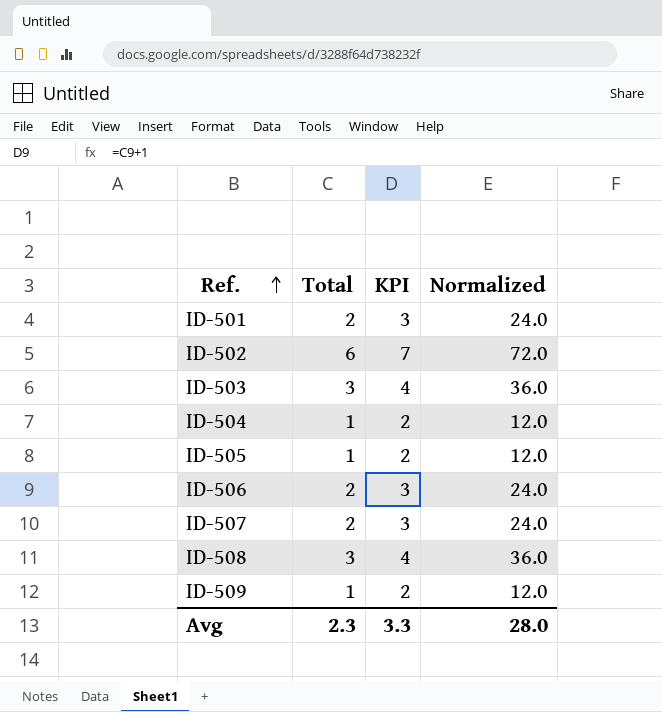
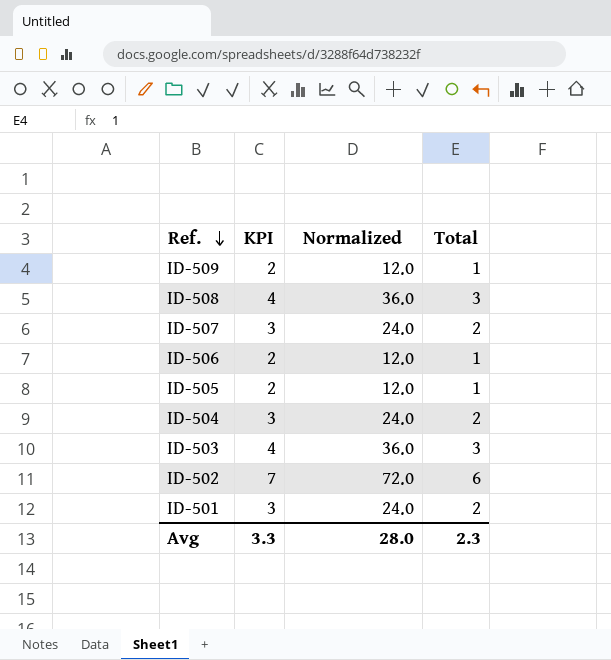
row order: Ref. ascending -> Ref. descending
column Total | position: 2 -> 4
ID-506 | KPI: 3 -> 2
ID-506 | Normalized: 24.0 -> 12.0
ID-506 | Total: 2 -> 1
ID-504 | KPI: 2 -> 3
ID-504 | Normalized: 12.0 -> 24.0
ID-504 | Total: 1 -> 2

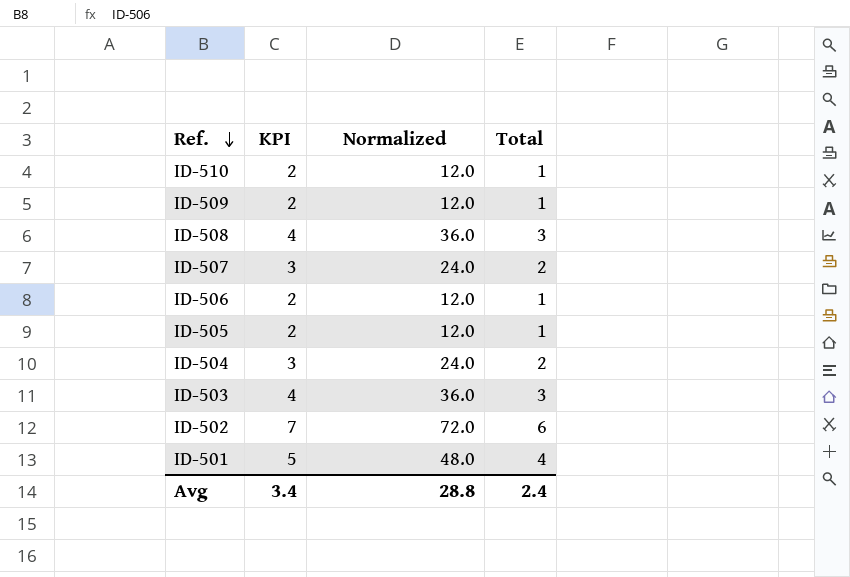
row ID-510: none -> 2 | 12.0 | 1
ID-501 | KPI: 3 -> 5
ID-501 | Normalized: 24.0 -> 48.0
ID-501 | Total: 2 -> 4
Avg | KPI: 3.3 -> 3.4
Avg | Normalized: 28.0 -> 28.8
Avg | Total: 2.3 -> 2.4

